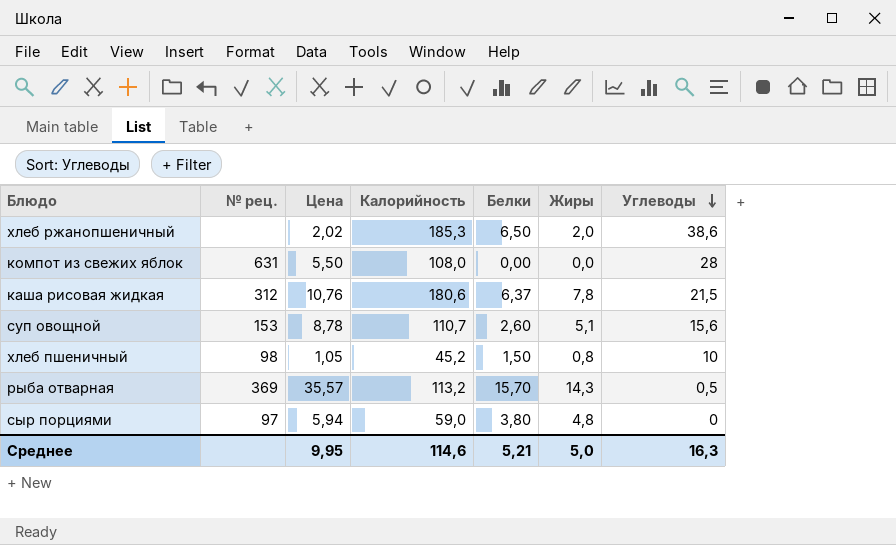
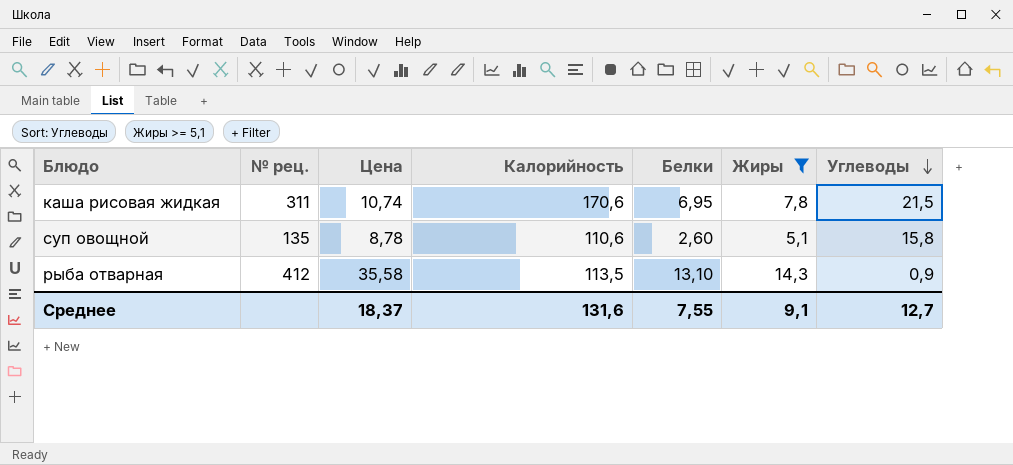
filter: none -> Жиры >= 5,1
каша рисовая жидкая | № рец.: 312 -> 311
каша рисовая жидкая | Цена: 10,76 -> 10,74
каша рисовая жидкая | Калорийность: 180,6 -> 170,6
каша рисовая жидкая | Белки: 6,37 -> 6,95
суп овощной | № рец.: 153 -> 135
суп овощной | Калорийность: 110,7 -> 110,6
суп овощной | Углеводы: 15,6 -> 15,8
рыба отварная | № рец.: 369 -> 412
рыба отварная | Цена: 35,57 -> 35,58
рыба отварная | Калорийность: 113,2 -> 113,5
рыба отварная | Белки: 15,70 -> 13,10
рыба отварная | Углеводы: 0,5 -> 0,9
Среднее | Цена: 9,95 -> 18,37
Среднее | Калорийность: 114,6 -> 131,6
Среднее | Белки: 5,21 -> 7,55
Среднее | Жиры: 5,0 -> 9,1
Среднее | Углеводы: 16,3 -> 12,7

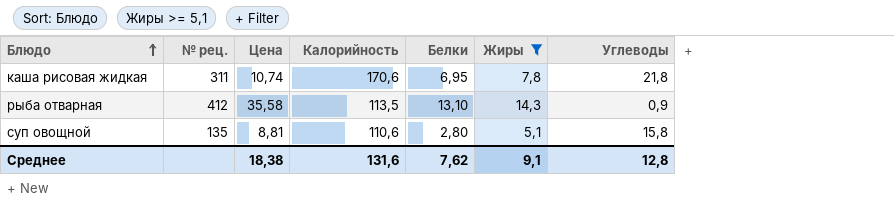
row order: Углеводы descending -> Блюдо ascending
каша рисовая жидкая | Углеводы: 21,5 -> 21,8
суп овощной | Цена: 8,78 -> 8,81
суп овощной | Белки: 2,60 -> 2,80
Среднее | Цена: 18,37 -> 18,38
Среднее | Белки: 7,55 -> 7,62
Среднее | Углеводы: 12,7 -> 12,8

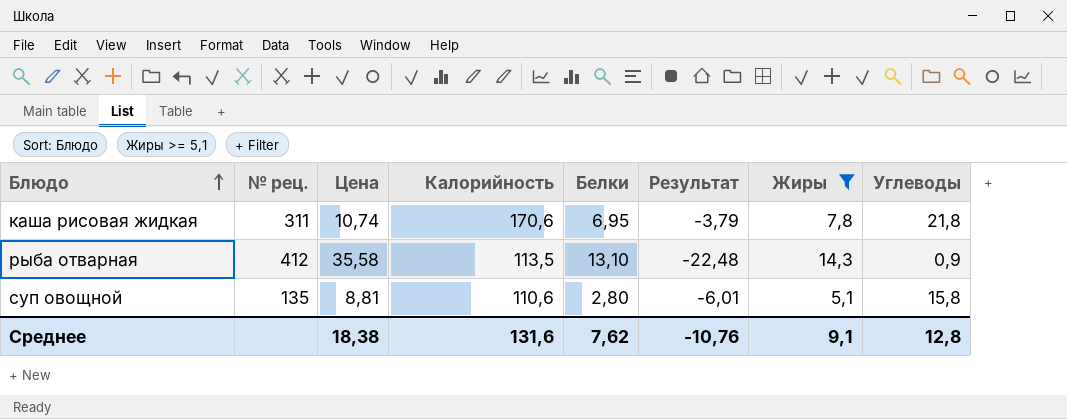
column Результат | formula: none -> [Белки] - [Цена]

